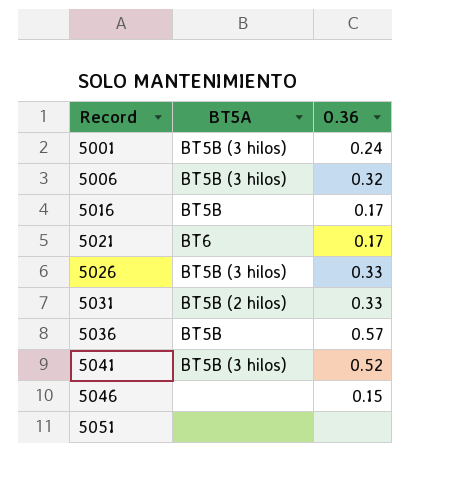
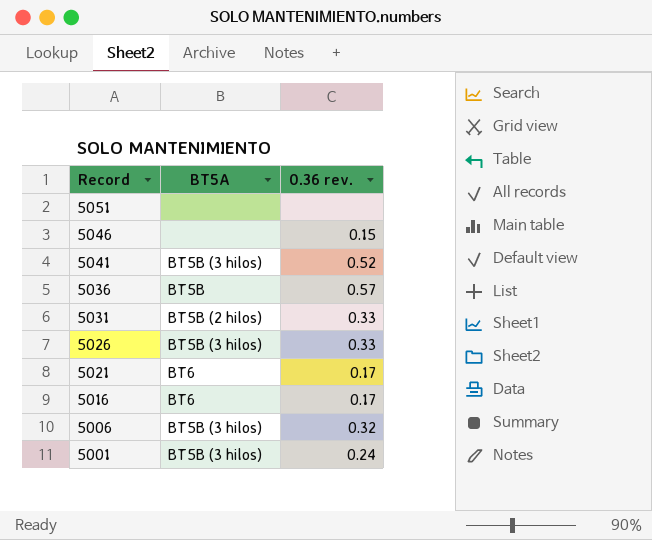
row order: Record ascending -> Record descending
column name: 0.36 -> 0.36 rev.
5016 | BT5A: BT5B -> BT6

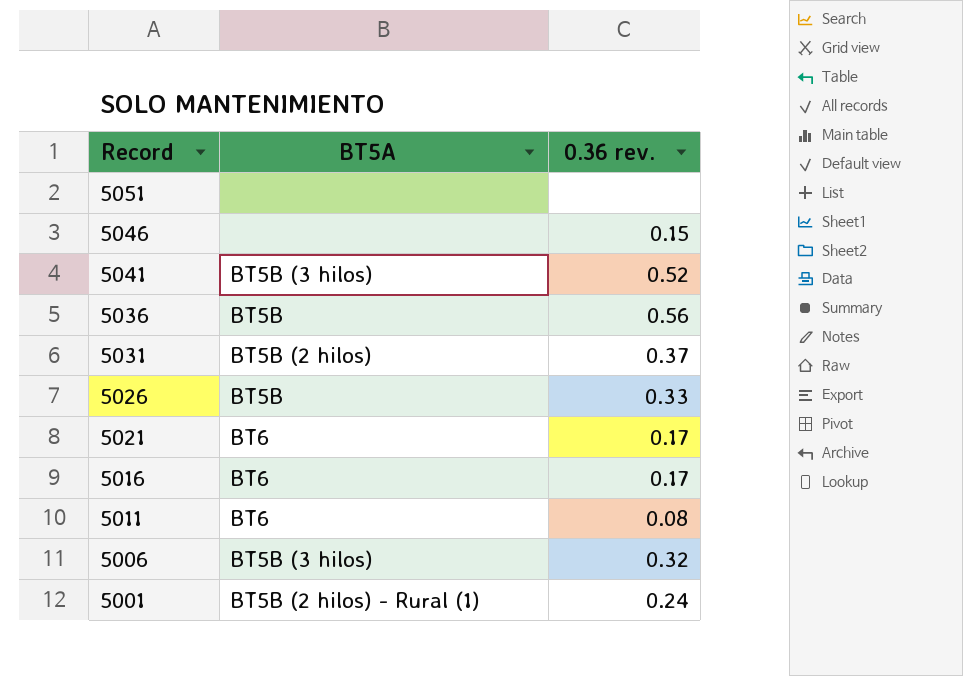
5036 | 0.36 rev.: 0.57 -> 0.56
5031 | 0.36 rev.: 0.33 -> 0.37
5026 | BT5A: BT5B (3 hilos) -> BT5B
row 5011: none -> BT6 | 0.08
5001 | BT5A: BT5B (3 hilos) -> BT5B (2 hilos) - Rural (1)

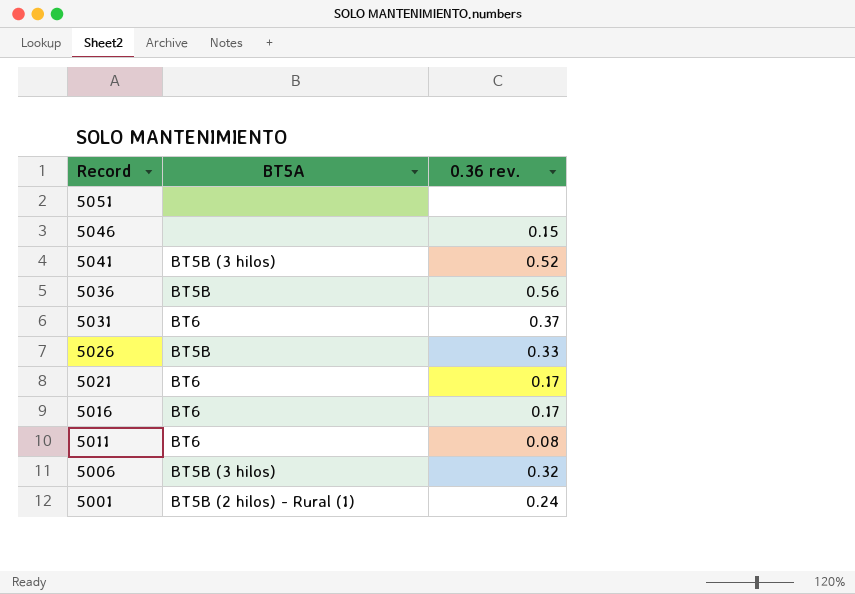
5031 | BT5A: BT5B (2 hilos) -> BT6

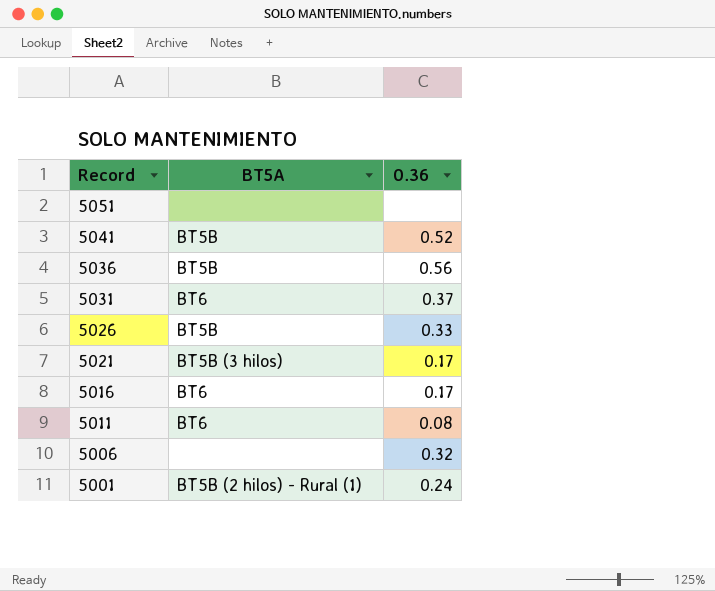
column name: 0.36 rev. -> 0.36
row 5046: none | 0.15 -> none
5041 | BT5A: BT5B (3 hilos) -> BT5B
5021 | BT5A: BT6 -> BT5B (3 hilos)
5006 | BT5A: BT5B (3 hilos) -> none

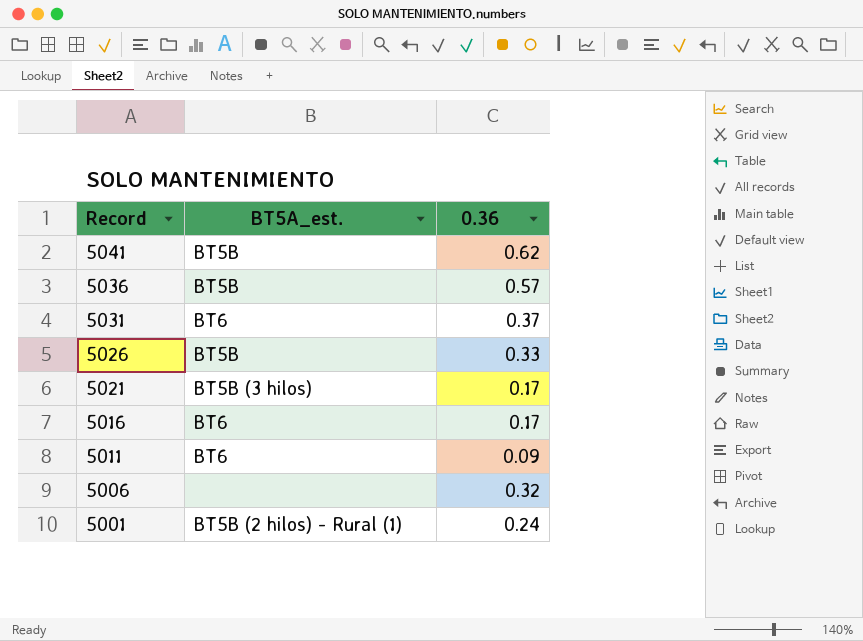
column name: BT5A -> BT5A_est.
row 5051: none | none -> none
5041 | 0.36: 0.52 -> 0.62
5036 | 0.36: 0.56 -> 0.57
5011 | 0.36: 0.08 -> 0.09

